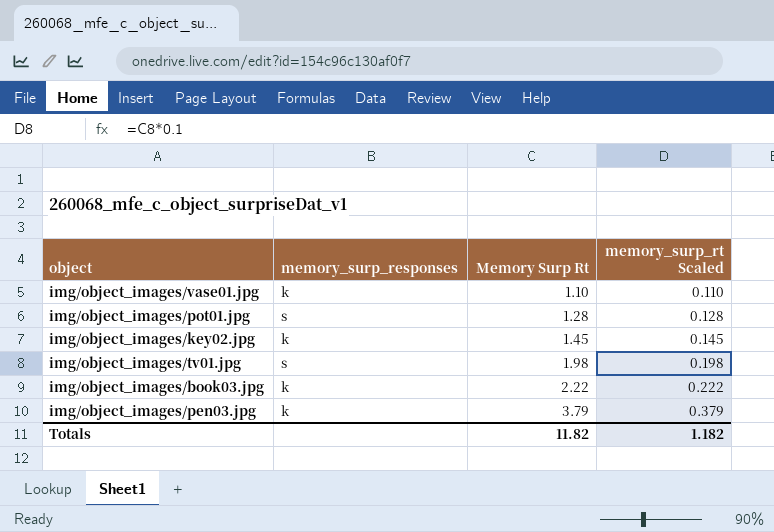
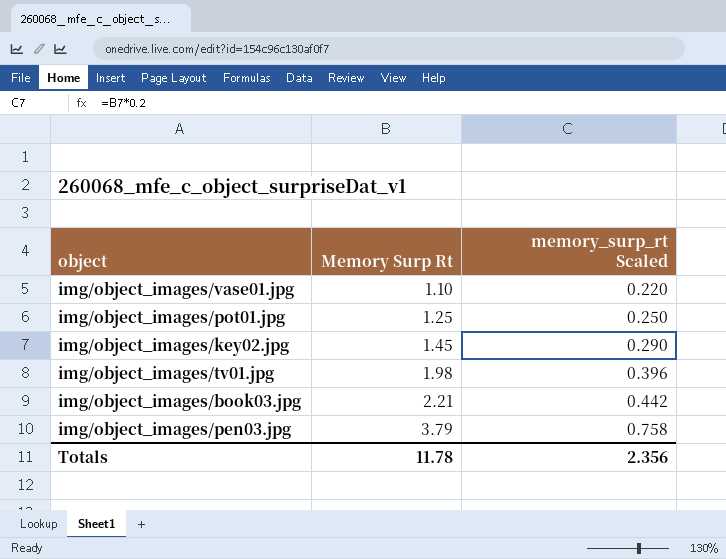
column memory_surp_responses | position: 2 -> none
column memory_surp_rt Scaled | formula: [Memory Surp Rt] * 0.1 -> [Memory Surp Rt] * 0.2
img/object_images/pot01.jpg | Memory Surp Rt: 1.28 -> 1.25
img/object_images/book03.jpg | Memory Surp Rt: 2.22 -> 2.21
Totals | Memory Surp Rt: 11.82 -> 11.78
Totals | memory_surp_rt Scaled: 1.182 -> 2.356

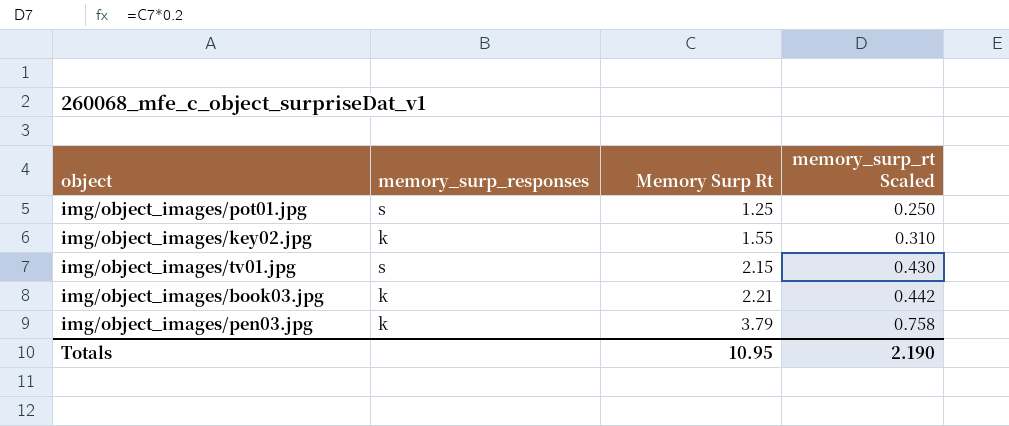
column memory_surp_responses | position: none -> 2
row img/object_images/vase01.jpg: 1.10 | 0.220 -> none
img/object_images/key02.jpg | Memory Surp Rt: 1.45 -> 1.55
img/object_images/key02.jpg | memory_surp_rt Scaled: 0.290 -> 0.310
img/object_images/tv01.jpg | Memory Surp Rt: 1.98 -> 2.15
img/object_images/tv01.jpg | memory_surp_rt Scaled: 0.396 -> 0.430
Totals | Memory Surp Rt: 11.78 -> 10.95
Totals | memory_surp_rt Scaled: 2.356 -> 2.190

